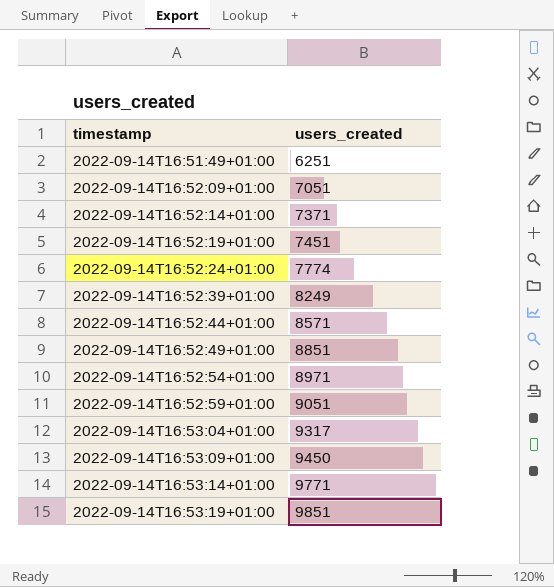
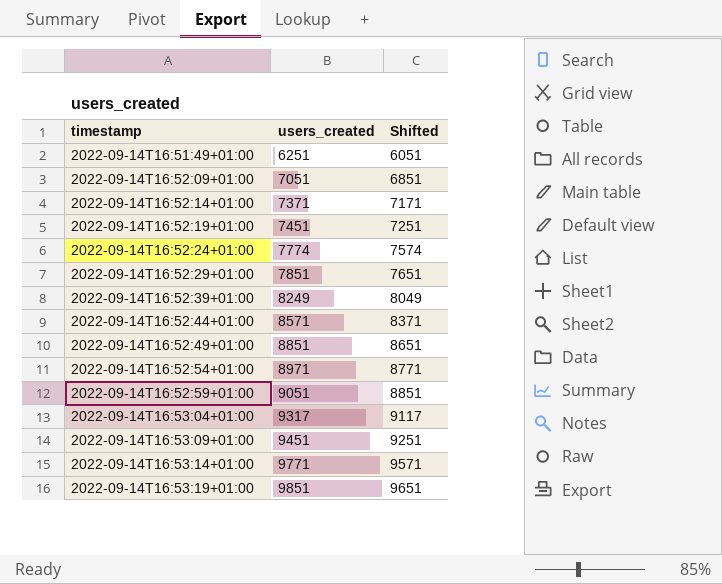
column Shifted | formula: none -> [users_created] - 200
row 2022-09-14T16:52:29+01:00: none -> 7851 | 7651
2022-09-14T16:53:09+01:00 | users_created: 9450 -> 9451

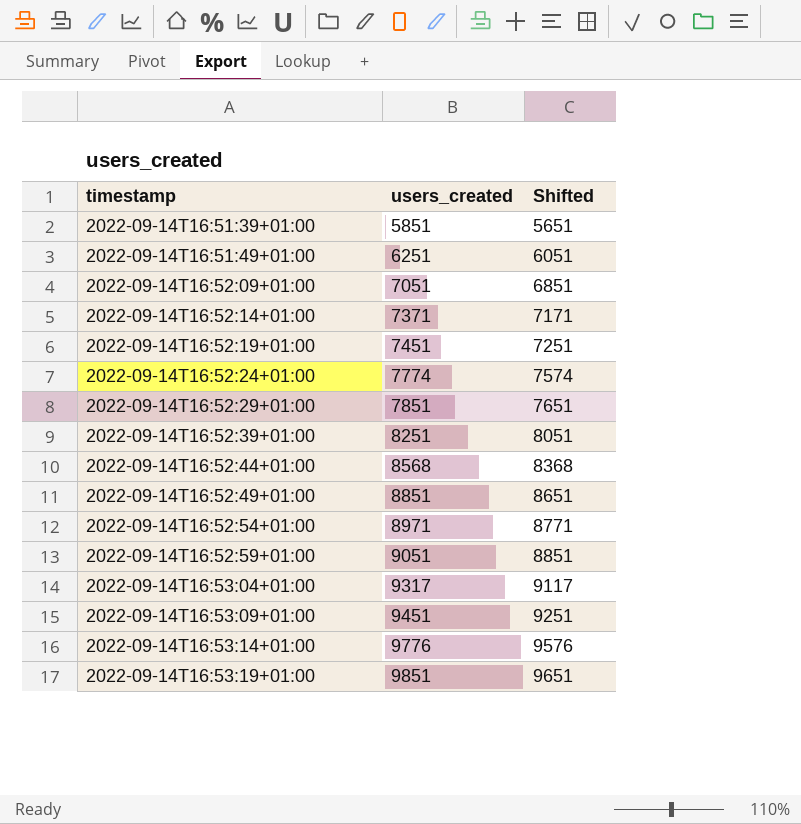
row 2022-09-14T16:51:39+01:00: none -> 5851 | 5651
2022-09-14T16:52:39+01:00 | users_created: 8249 -> 8251
2022-09-14T16:52:39+01:00 | Shifted: 8049 -> 8051
2022-09-14T16:52:44+01:00 | users_created: 8571 -> 8568
2022-09-14T16:52:44+01:00 | Shifted: 8371 -> 8368
2022-09-14T16:53:14+01:00 | users_created: 9771 -> 9776
2022-09-14T16:53:14+01:00 | Shifted: 9571 -> 9576

